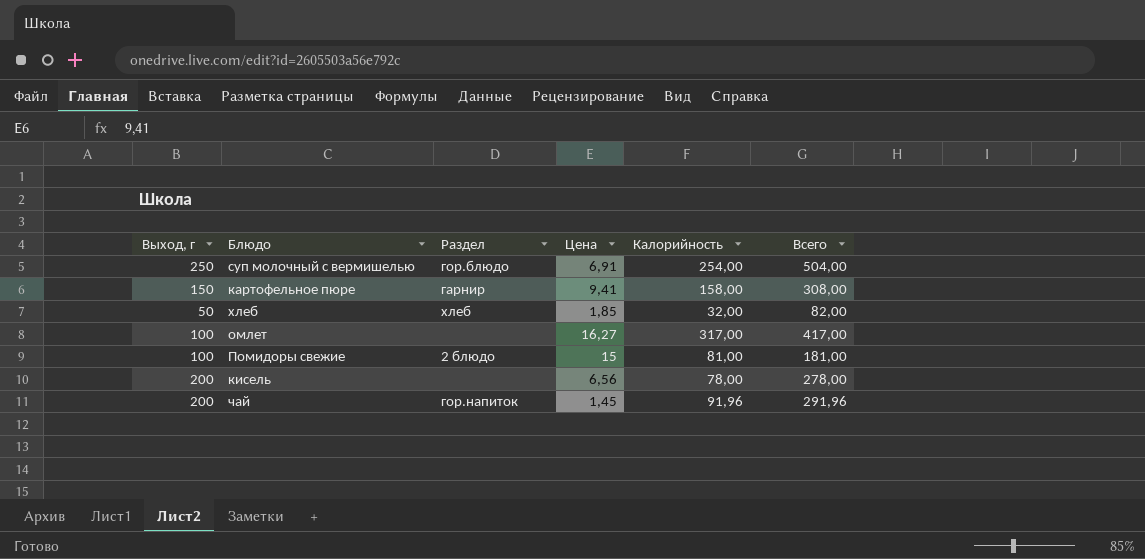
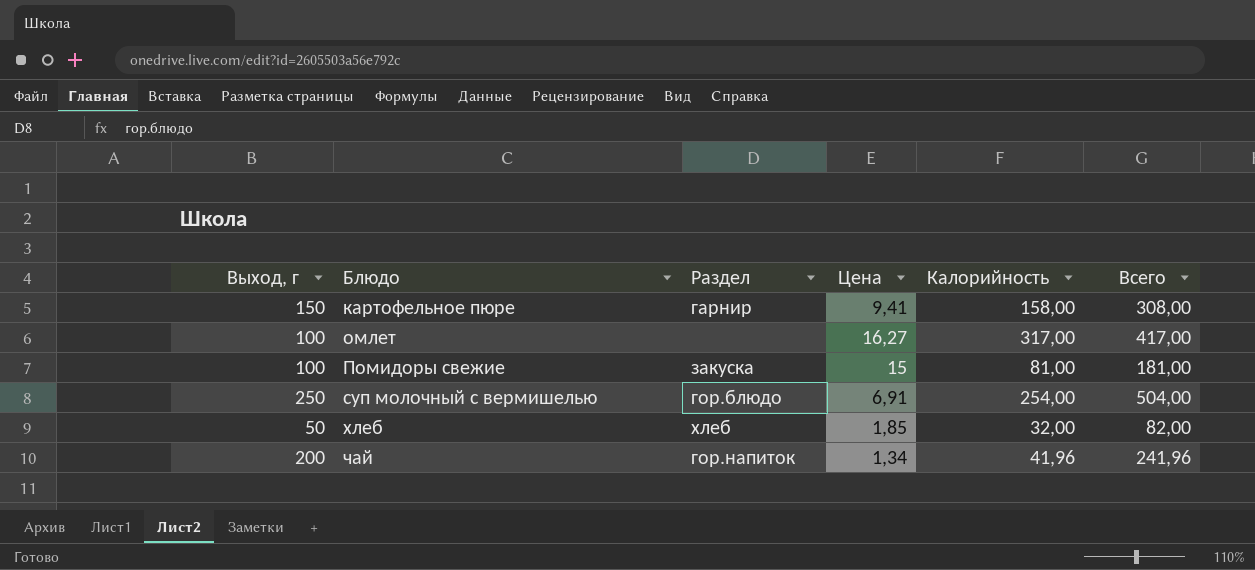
row order: none -> Блюдо ascending
row кисель: 200 | none | 6,56 | 78,00 | 278,00 -> none
Помидоры свежие | Раздел: 2 блюдо -> закуска
чай | Цена: 1,45 -> 1,34
чай | Калорийность: 91,96 -> 41,96
чай | Всего: 291,96 -> 241,96

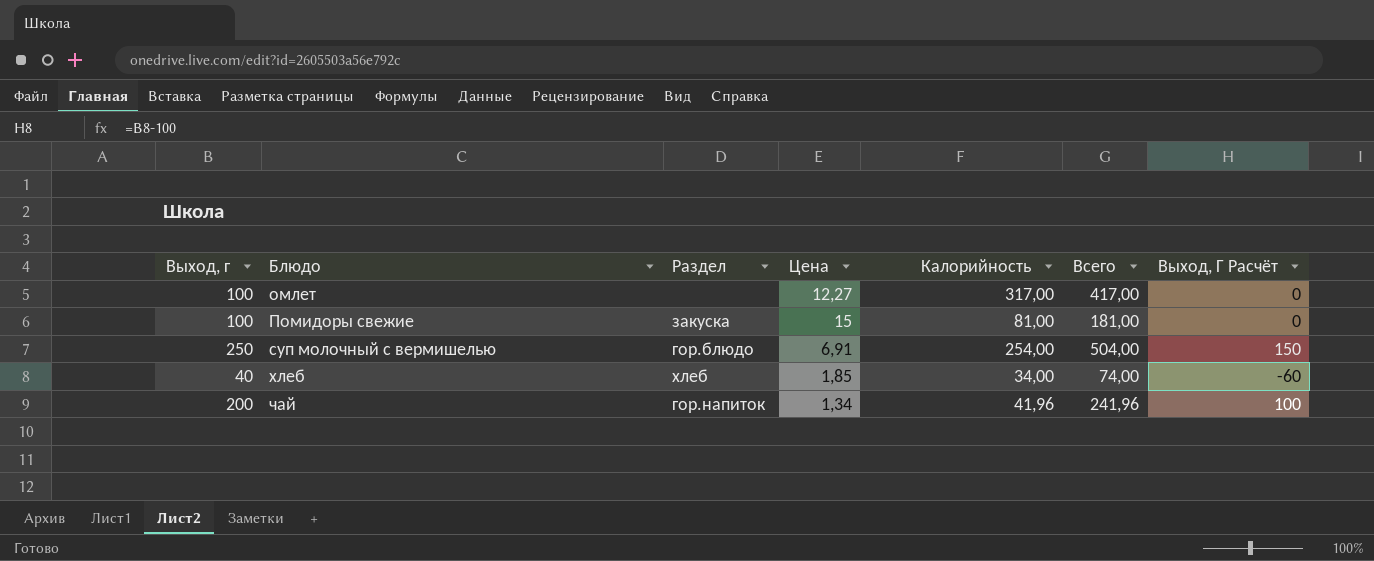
column Выход, Г Расчёт | formula: none -> [Выход, г] - 100
row картофельное пюре: 150 | гарнир | 9,41 | 158,00 | 308,00 -> none
омлет | Цена: 16,27 -> 12,27
хлеб | Выход, г: 50 -> 40
хлеб | Калорийность: 32,00 -> 34,00
хлеб | Всего: 82,00 -> 74,00

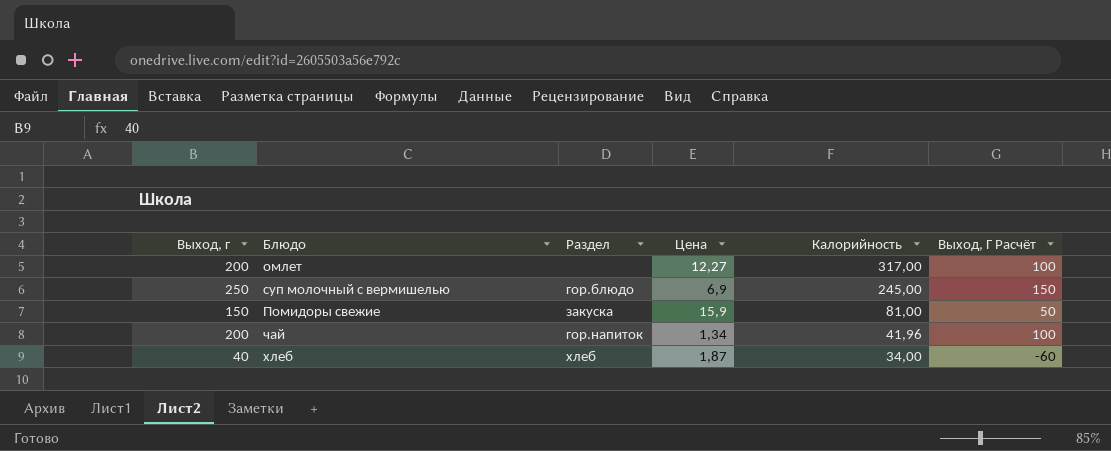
row order: Блюдо ascending -> Калорийность descending
column Всего | formula: [Выход, г] + [Калорийность] -> none
омлет | Выход, г: 100 -> 200
омлет | Выход, Г Расчёт: 0 -> 100
суп молочный с вермишелью | Цена: 6,91 -> 6,9
суп молочный с вермишелью | Калорийность: 254,00 -> 245,00
Помидоры свежие | Выход, г: 100 -> 150
Помидоры свежие | Цена: 15 -> 15,9
Помидоры свежие | Выход, Г Расчёт: 0 -> 50
хлеб | Цена: 1,85 -> 1,87

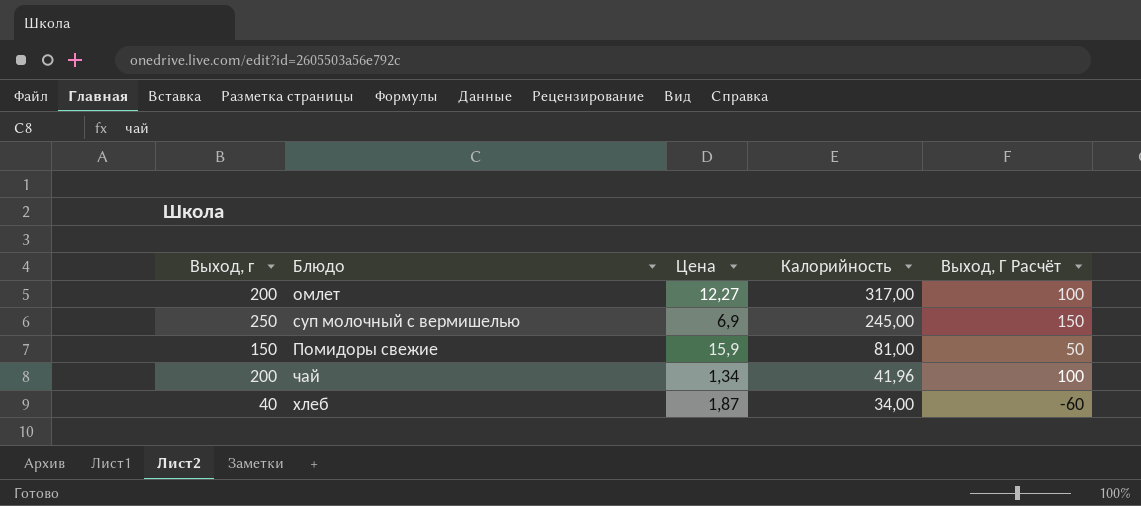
column Раздел | position: 3 -> none

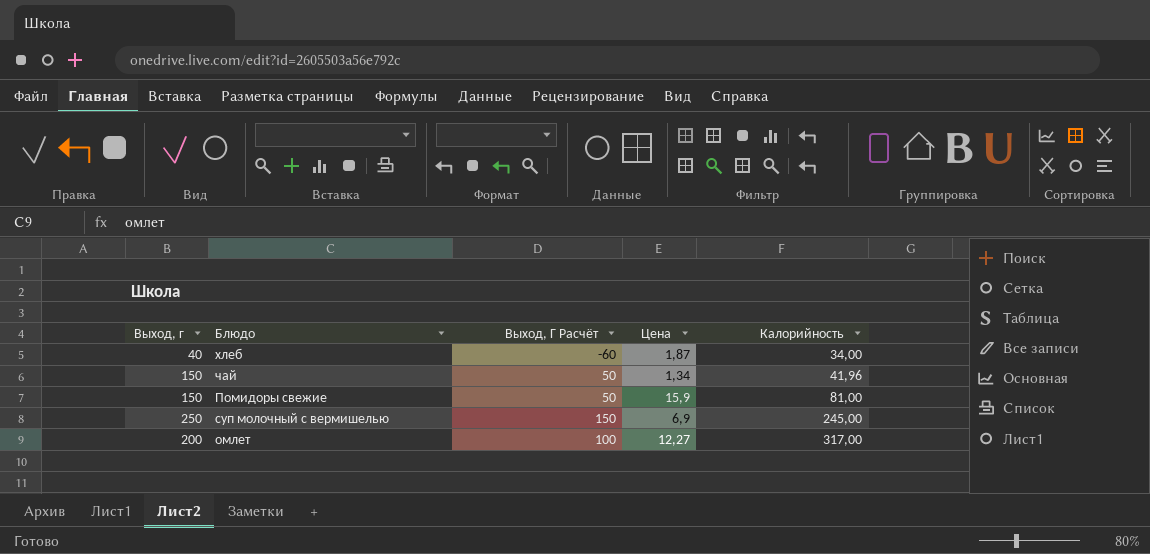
row order: Калорийность descending -> Калорийность ascending
column Выход, Г Расчёт | position: 5 -> 3
чай | Выход, г: 200 -> 150
чай | Выход, Г Расчёт: 100 -> 50

